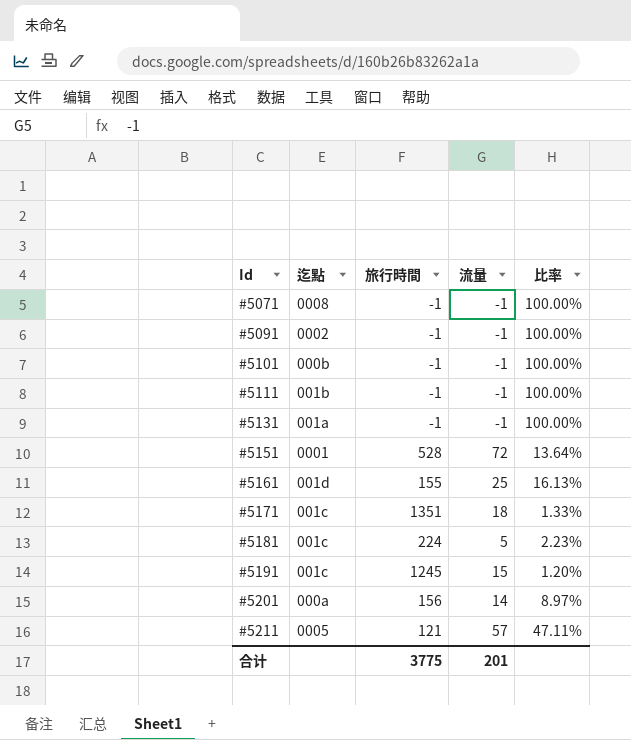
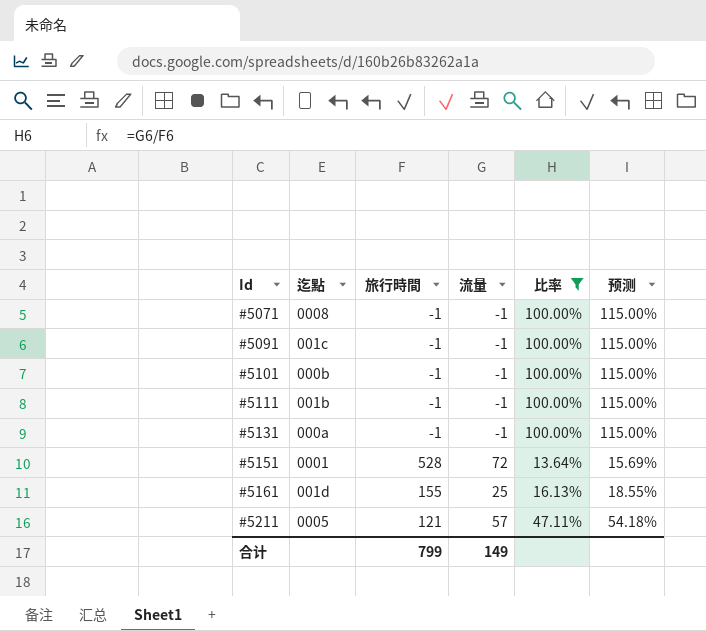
filter: none -> 比率 >= 13.64%
column 预测 | formula: none -> [比率] * 1.15
#5091 | 迄點: 0002 -> 001c
#5131 | 迄點: 001a -> 000a
合计 | 旅行時間: 3775 -> 799
合计 | 流量: 201 -> 149

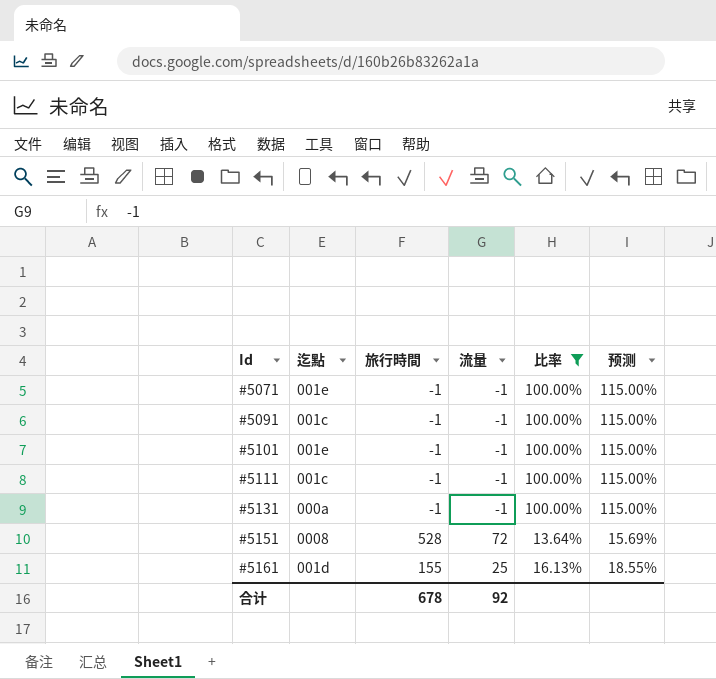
row #5211: 0005 | 121 | 57 | 47.11% | 54.18% -> none
#5071 | 迄點: 0008 -> 001e
#5101 | 迄點: 000b -> 001e
#5111 | 迄點: 001b -> 001c
#5151 | 迄點: 0001 -> 0008
合计 | 旅行時間: 799 -> 678
合计 | 流量: 149 -> 92

